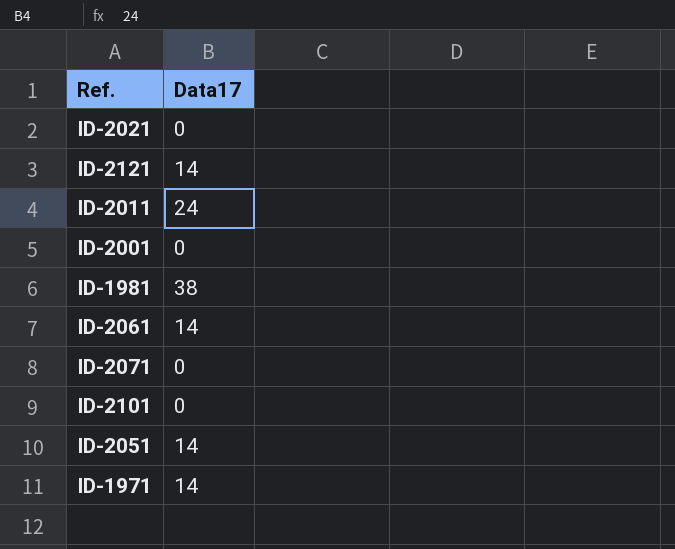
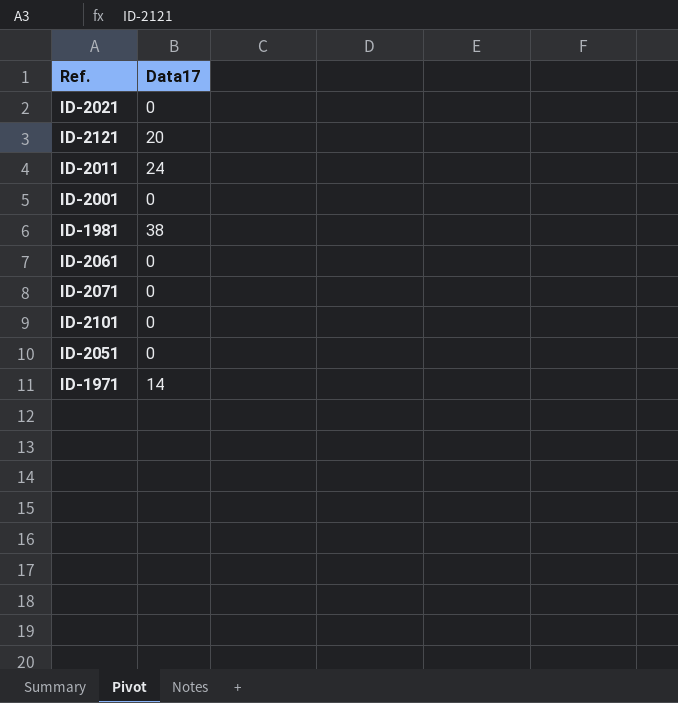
ID-2121 | Data17: 14 -> 20
ID-2061 | Data17: 14 -> 0
ID-2051 | Data17: 14 -> 0

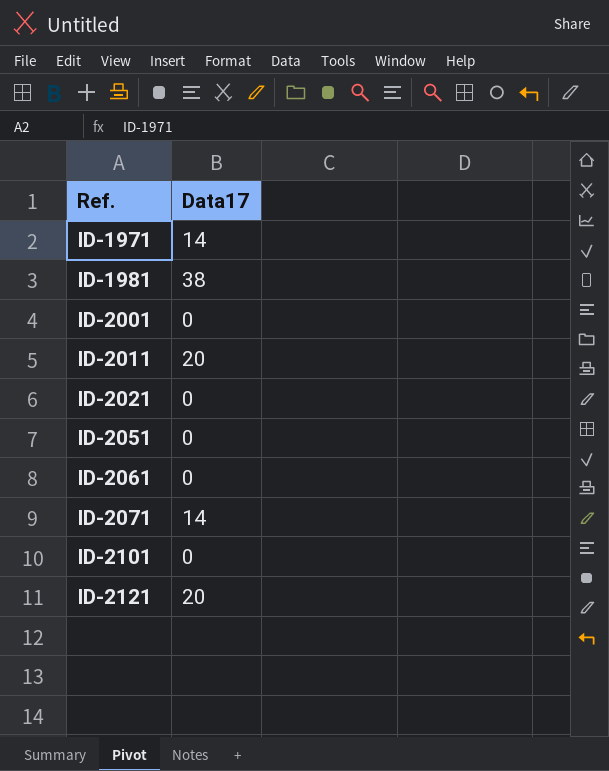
row order: none -> Ref. ascending
ID-2011 | Data17: 24 -> 20
ID-2071 | Data17: 0 -> 14

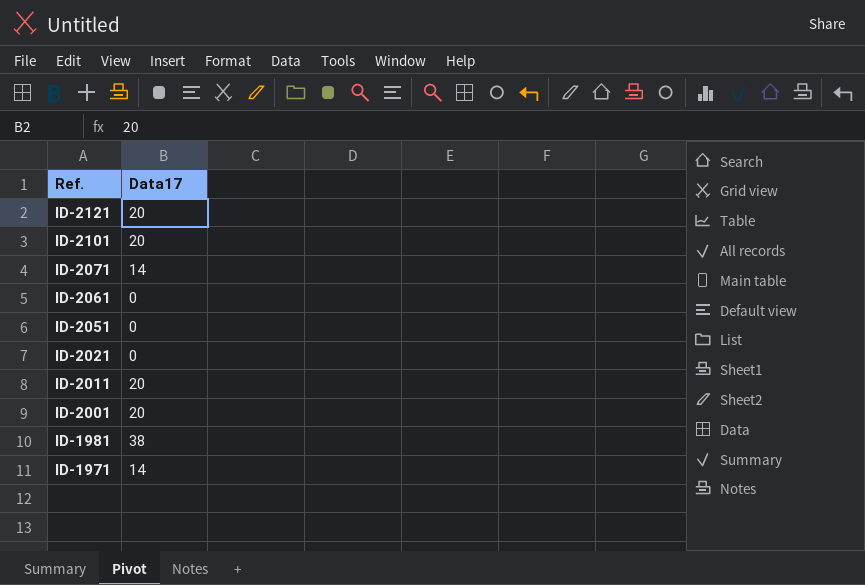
row order: Ref. ascending -> Ref. descending
ID-2101 | Data17: 0 -> 20
ID-2001 | Data17: 0 -> 20

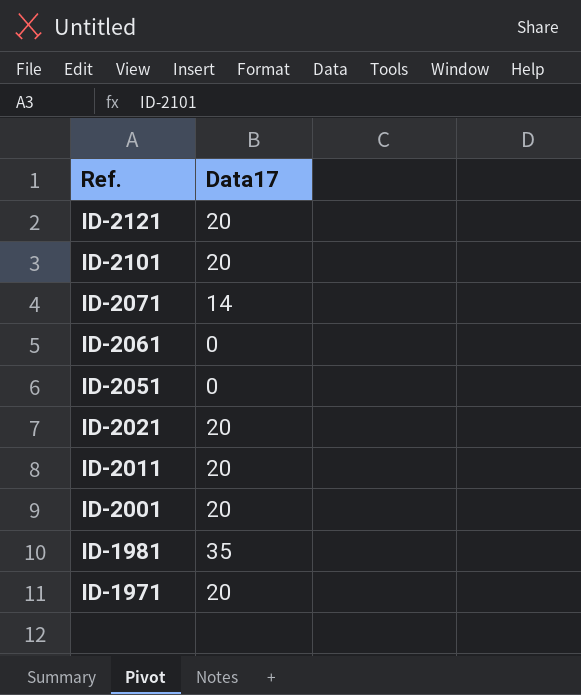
ID-2021 | Data17: 0 -> 20
ID-1981 | Data17: 38 -> 35
ID-1971 | Data17: 14 -> 20

